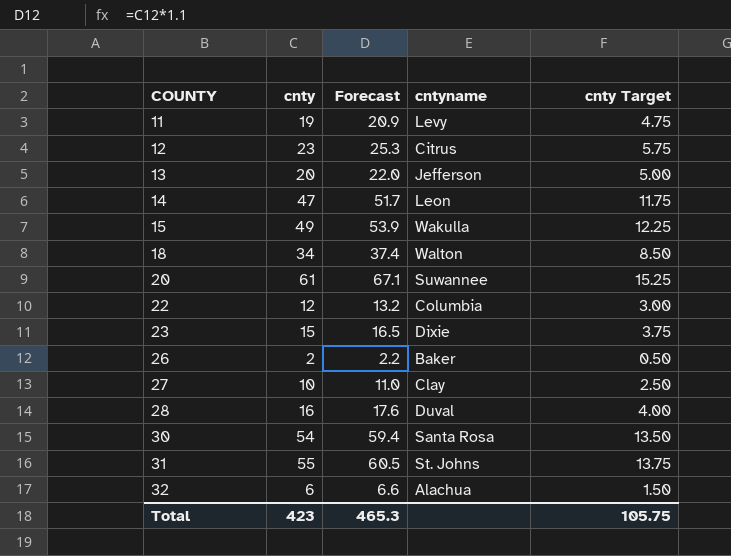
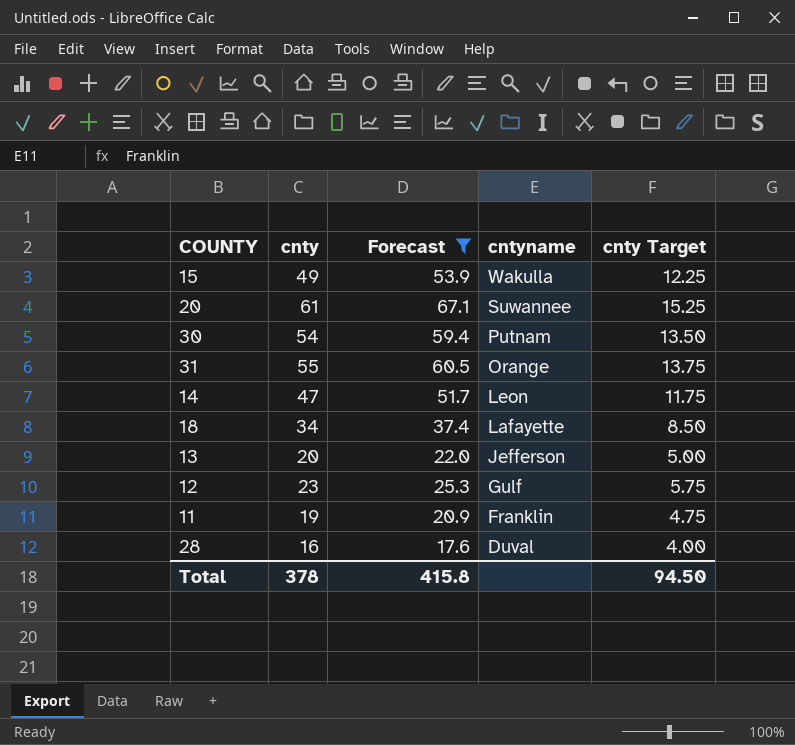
filter: none -> Forecast >= 17.6
row order: COUNTY ascending -> cntyname descending
30 | cntyname: Santa Rosa -> Putnam
31 | cntyname: St. Johns -> Orange
18 | cntyname: Walton -> Lafayette
12 | cntyname: Citrus -> Gulf
11 | cntyname: Levy -> Franklin
Total | cnty: 423 -> 378
Total | Forecast: 465.3 -> 415.8
Total | cnty Target: 105.75 -> 94.50

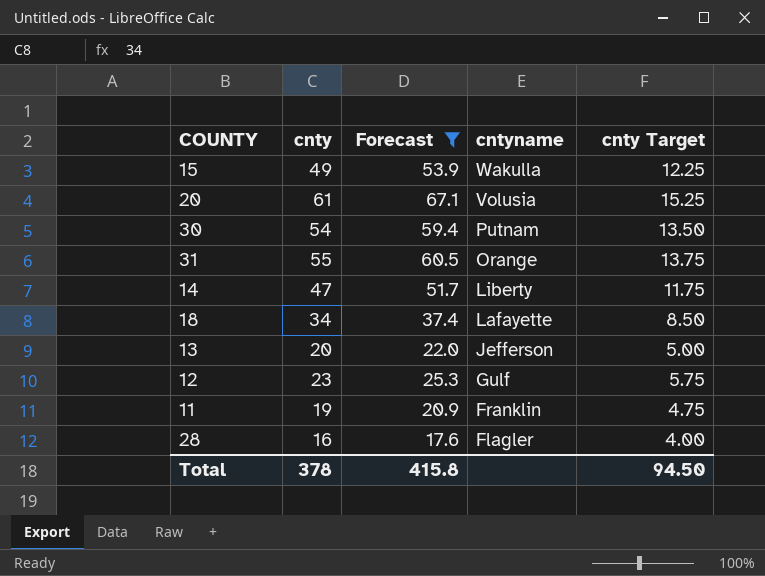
20 | cntyname: Suwannee -> Volusia
14 | cntyname: Leon -> Liberty
28 | cntyname: Duval -> Flagler

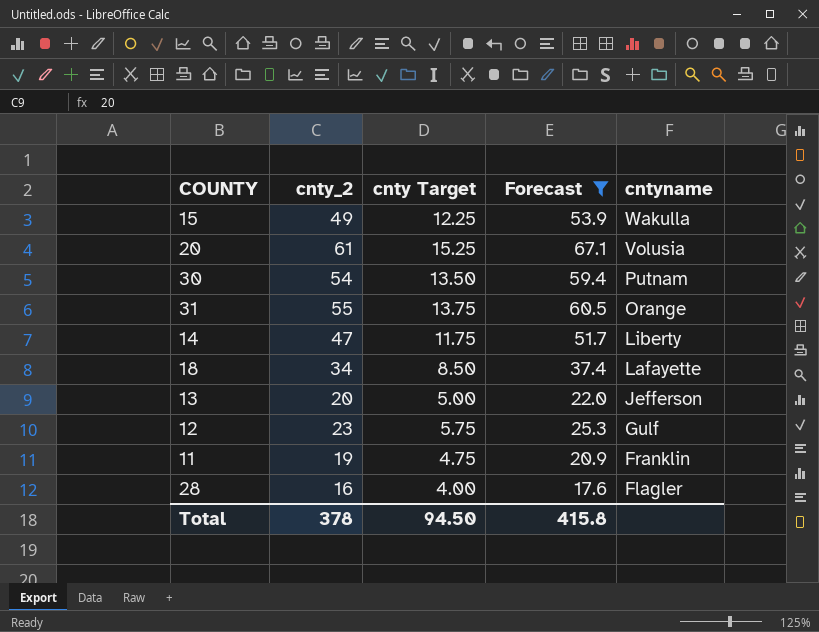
column name: cnty -> cnty_2
column cnty Target | position: 5 -> 3

